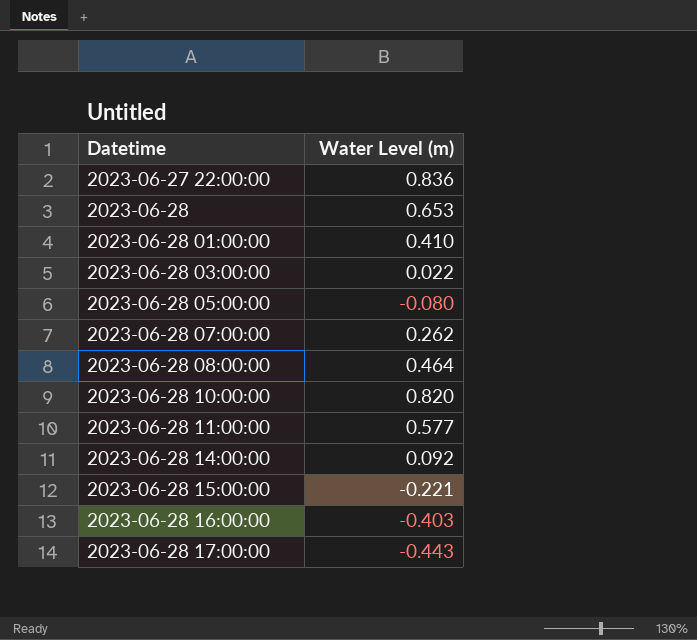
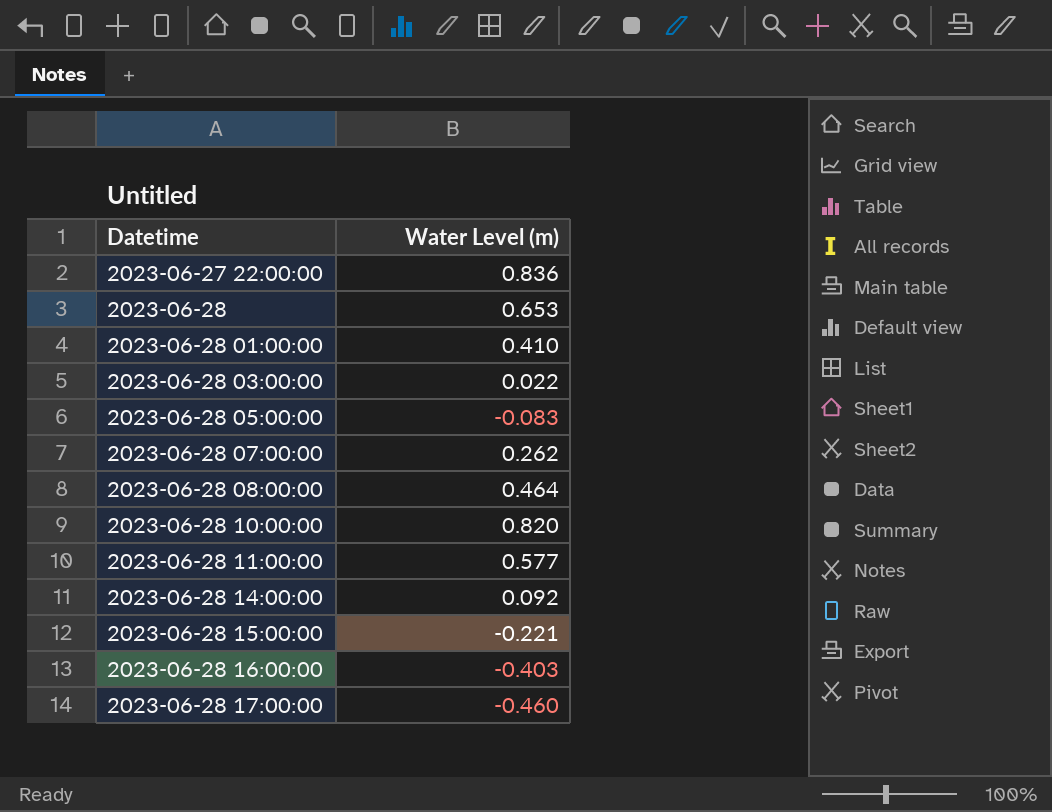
2023-06-28 05:00:00 | Water Level (m): -0.080 -> -0.083
2023-06-28 17:00:00 | Water Level (m): -0.443 -> -0.460

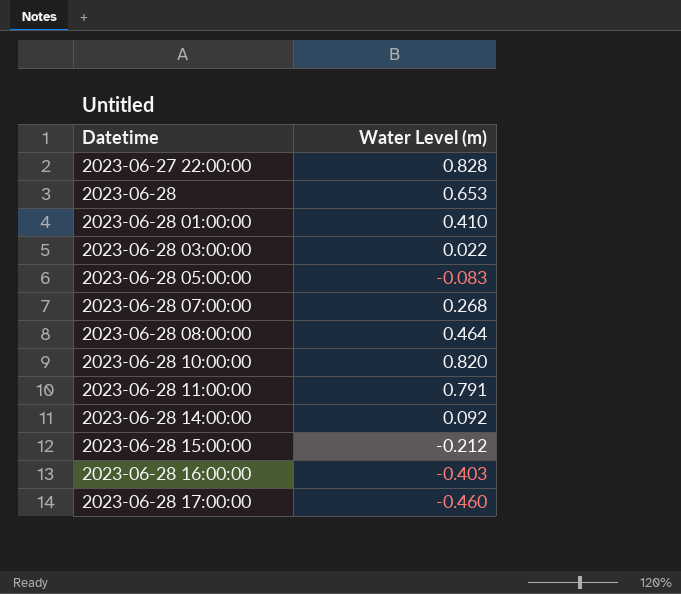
2023-06-27 22:00:00 | Water Level (m): 0.836 -> 0.828
2023-06-28 07:00:00 | Water Level (m): 0.262 -> 0.268
2023-06-28 11:00:00 | Water Level (m): 0.577 -> 0.791
2023-06-28 15:00:00 | Water Level (m): -0.221 -> -0.212

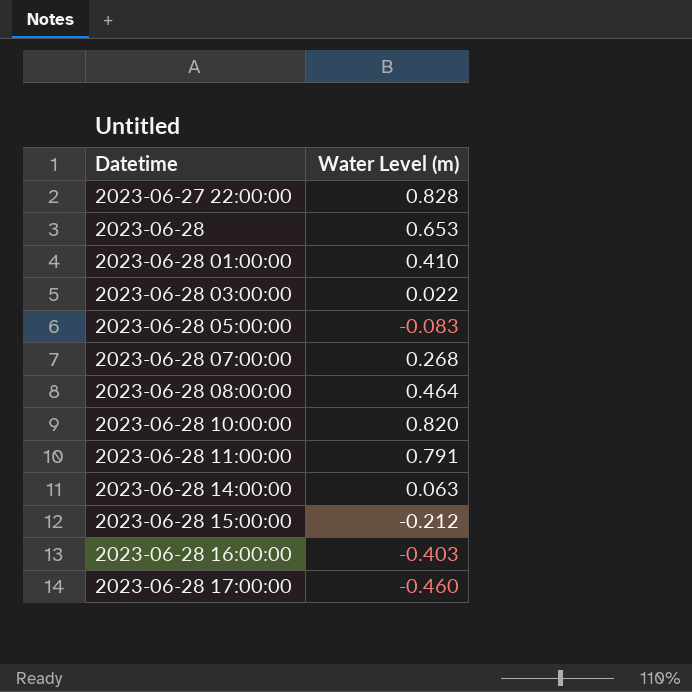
2023-06-28 14:00:00 | Water Level (m): 0.092 -> 0.063

